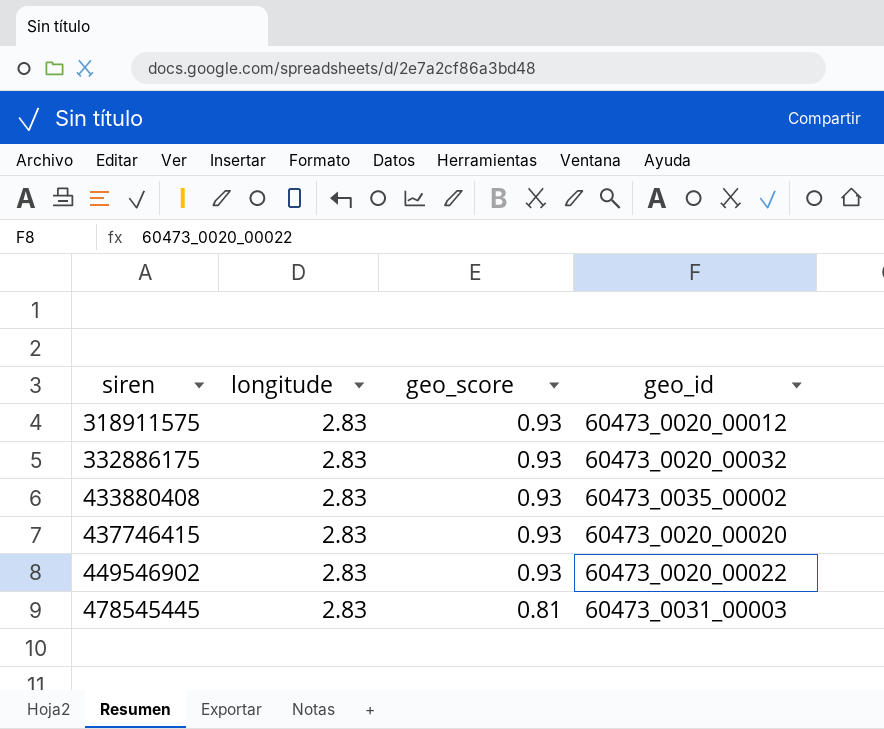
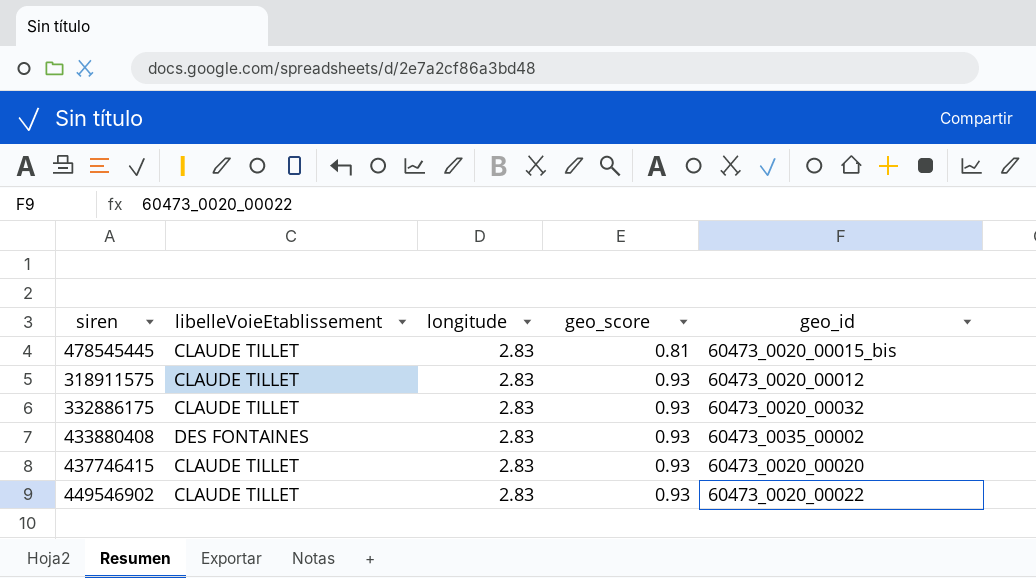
row order: siren ascending -> geo_score ascending
column libelleVoieEtablissement | position: none -> 2
478545445 | geo_id: 60473_0031_00003 -> 60473_0020_00015_bis

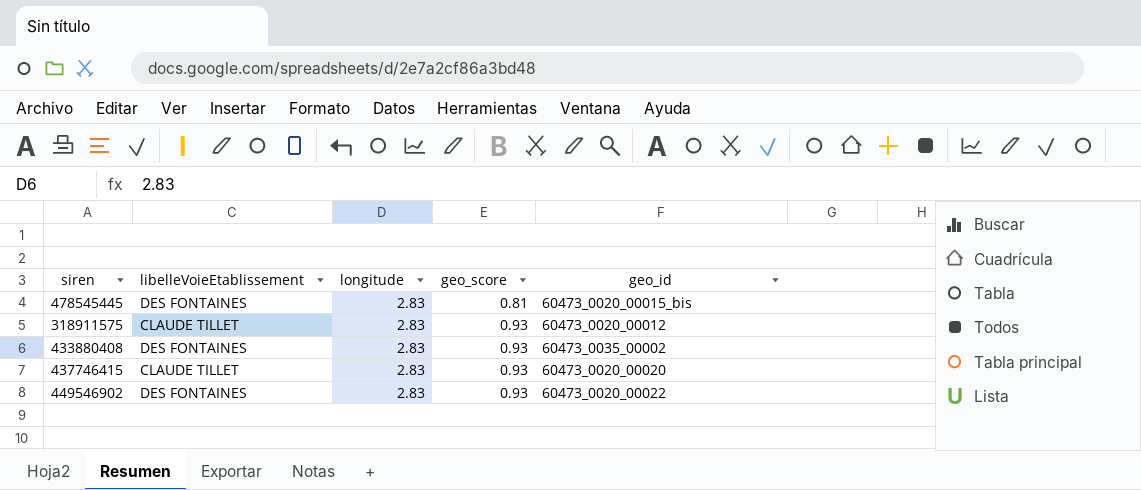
row 332886175: CLAUDE TILLET | 2.83 | 0.93 | 60473_0020_00032 -> none
478545445 | libelleVoieEtablissement: CLAUDE TILLET -> DES FONTAINES
449546902 | libelleVoieEtablissement: CLAUDE TILLET -> DES FONTAINES

